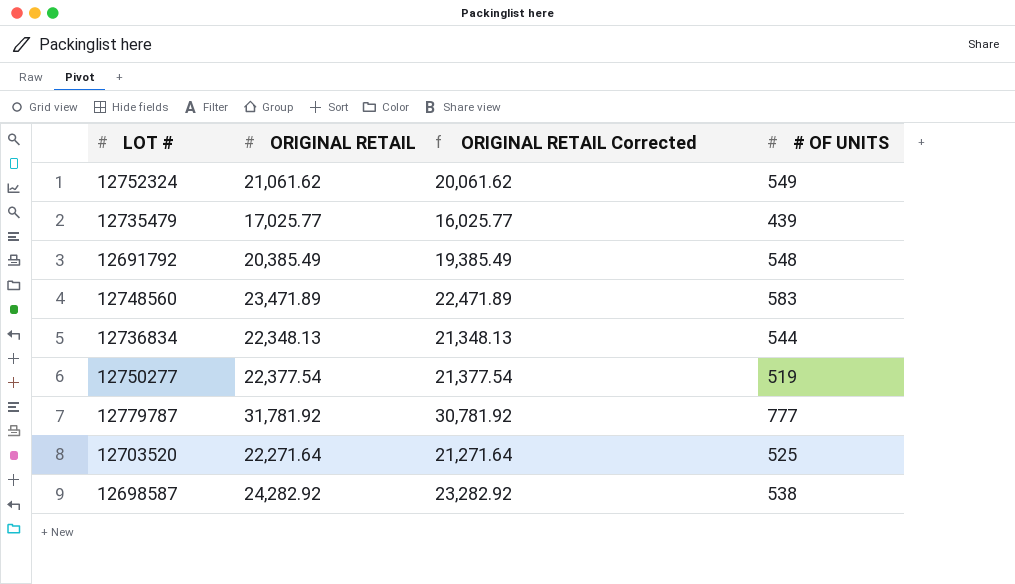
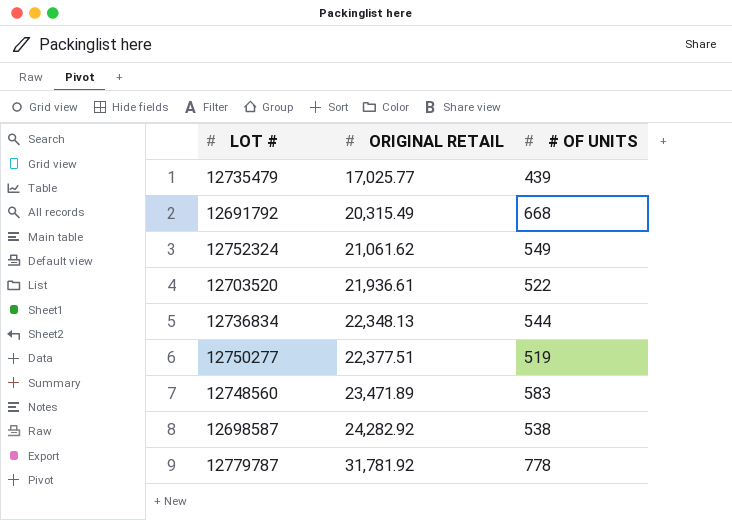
row order: none -> ORIGINAL RETAIL ascending
column ORIGINAL RETAIL Corrected | formula: [ORIGINAL RETAIL] - 1000 -> none
12691792 | ORIGINAL RETAIL: 20,385.49 -> 20,315.49
12691792 | # OF UNITS: 548 -> 668
12703520 | ORIGINAL RETAIL: 22,271.64 -> 21,936.61
12703520 | # OF UNITS: 525 -> 522
12750277 | ORIGINAL RETAIL: 22,377.54 -> 22,377.51
12779787 | # OF UNITS: 777 -> 778

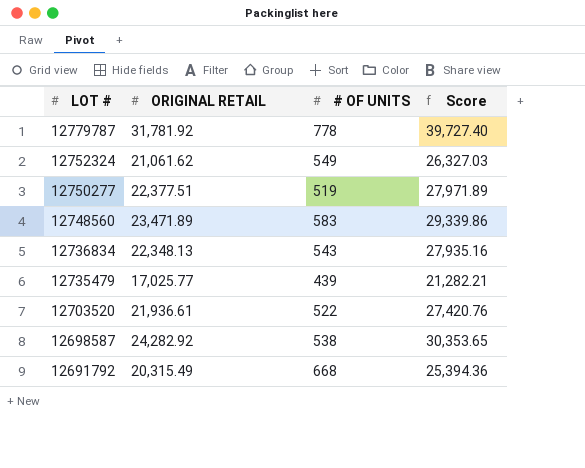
row order: ORIGINAL RETAIL ascending -> LOT # descending
column Score | formula: none -> [ORIGINAL RETAIL] * 1.25
12736834 | # OF UNITS: 544 -> 543

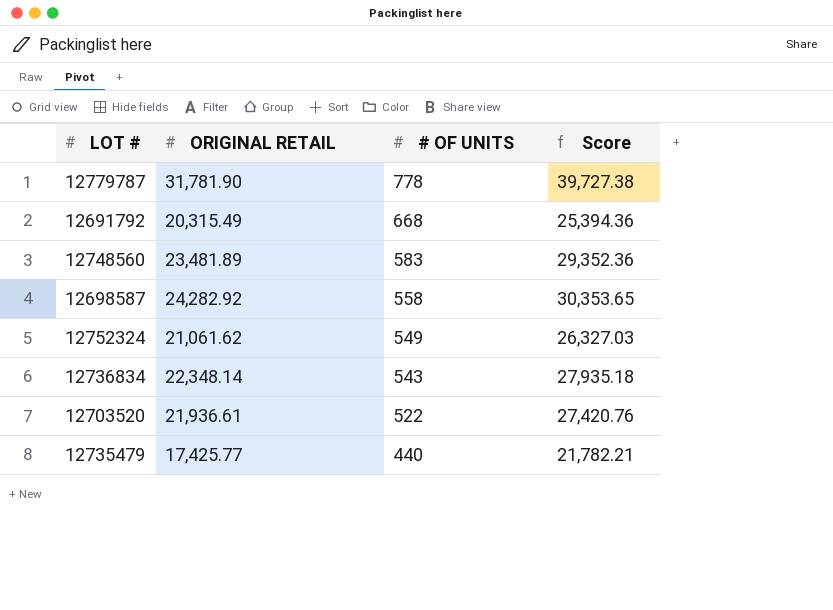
row order: LOT # descending -> # OF UNITS descending
row 12750277: 22,377.51 | 519 | 27,971.89 -> none
12779787 | ORIGINAL RETAIL: 31,781.92 -> 31,781.90
12779787 | Score: 39,727.40 -> 39,727.38
12748560 | ORIGINAL RETAIL: 23,471.89 -> 23,481.89
12748560 | Score: 29,339.86 -> 29,352.36
12698587 | # OF UNITS: 538 -> 558
12736834 | ORIGINAL RETAIL: 22,348.13 -> 22,348.14
12736834 | Score: 27,935.16 -> 27,935.18
12735479 | ORIGINAL RETAIL: 17,025.77 -> 17,425.77
12735479 | # OF UNITS: 439 -> 440
12735479 | Score: 21,282.21 -> 21,782.21

